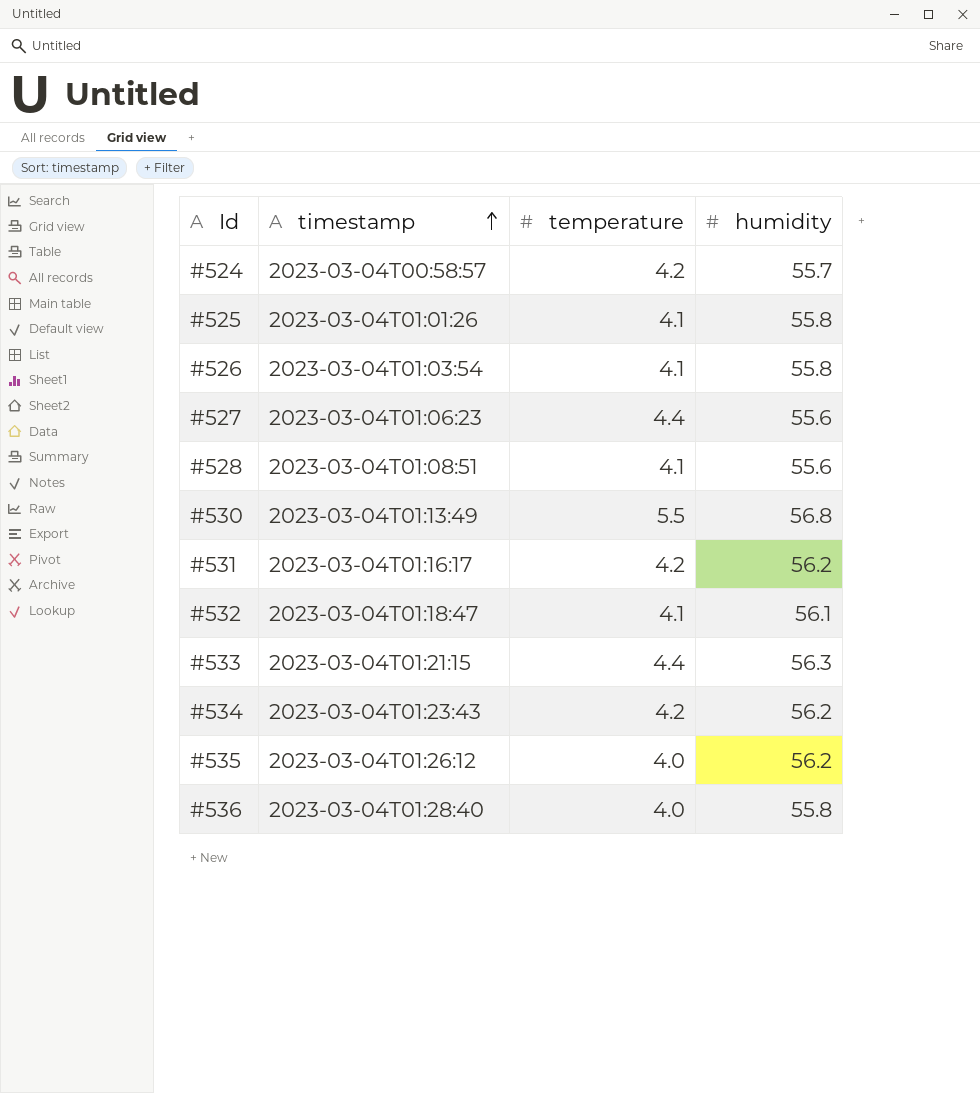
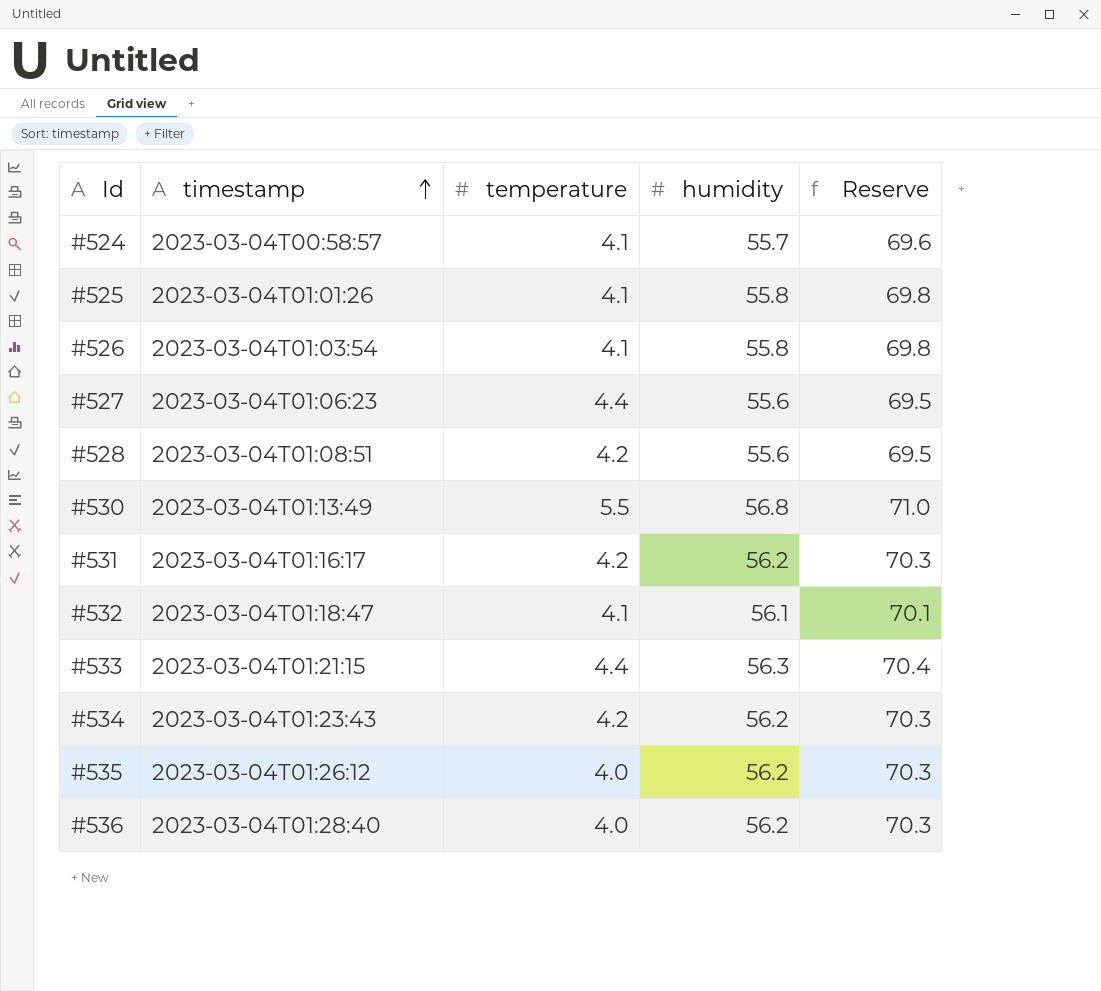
column Reserve | formula: none -> [humidity] * 1.25
#524 | temperature: 4.2 -> 4.1
#528 | temperature: 4.1 -> 4.2
#536 | humidity: 55.8 -> 56.2

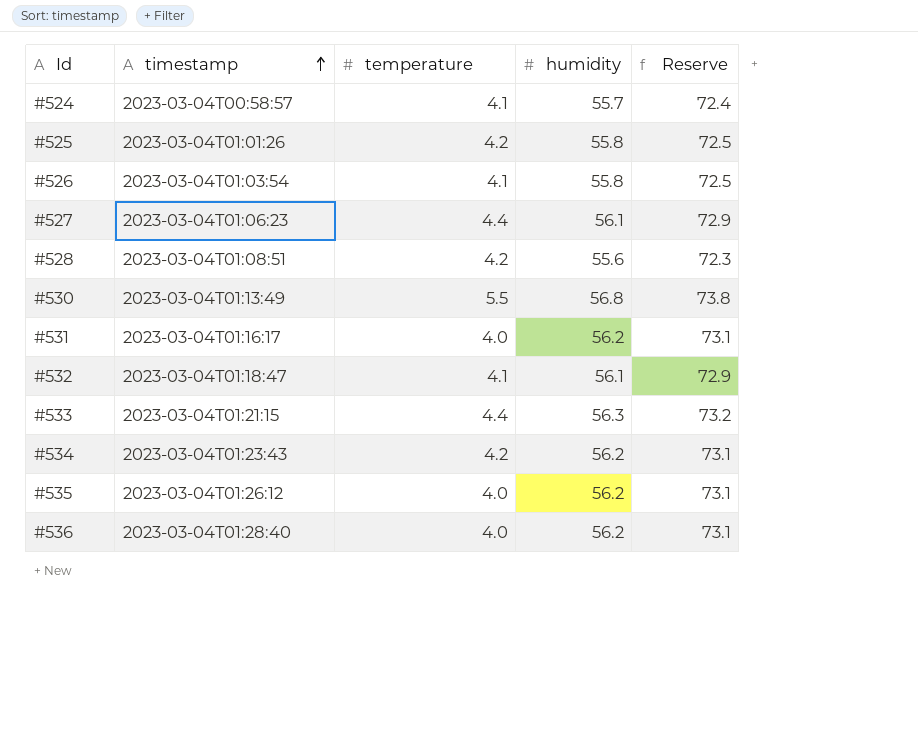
column Reserve | formula: [humidity] * 1.25 -> [humidity] * 1.3
#525 | temperature: 4.1 -> 4.2
#527 | humidity: 55.6 -> 56.1
#531 | temperature: 4.2 -> 4.0

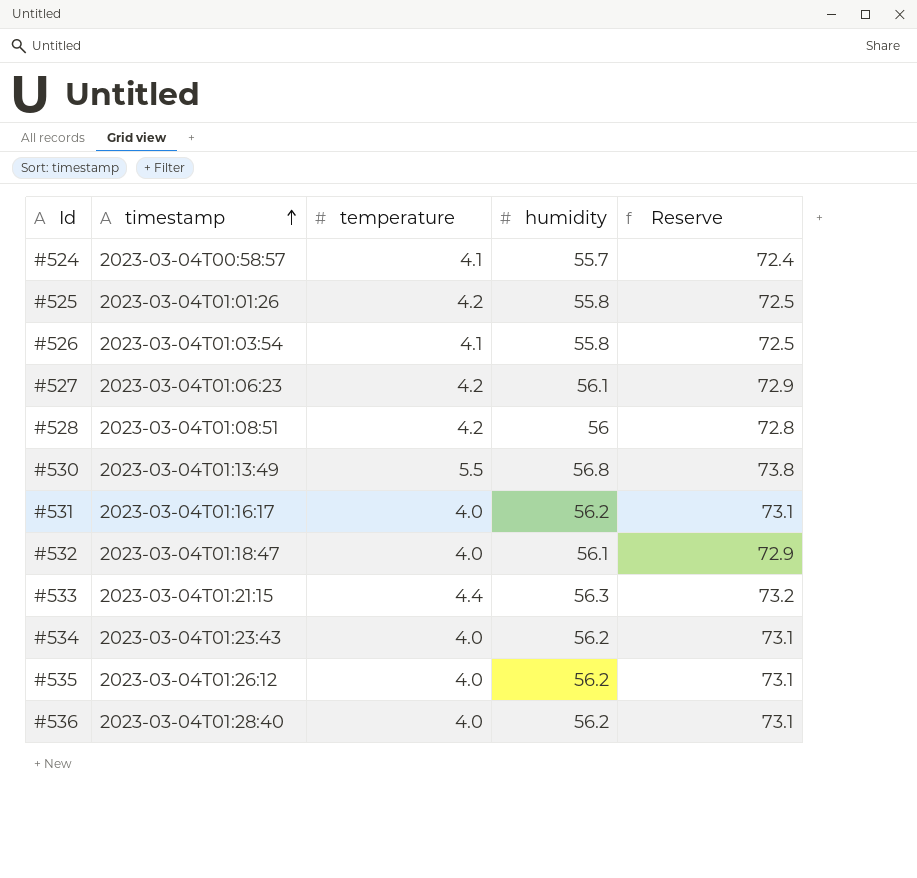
#527 | temperature: 4.4 -> 4.2
#528 | humidity: 55.6 -> 56
#528 | Reserve: 72.3 -> 72.8
#532 | temperature: 4.1 -> 4.0
#534 | temperature: 4.2 -> 4.0

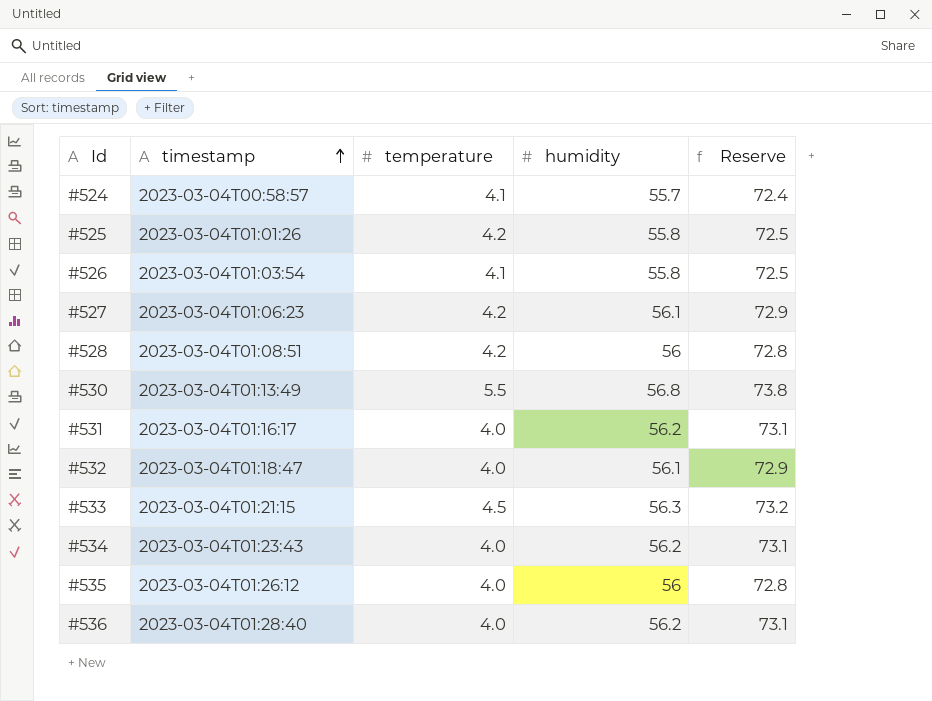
#533 | temperature: 4.4 -> 4.5
#535 | humidity: 56.2 -> 56
#535 | Reserve: 73.1 -> 72.8

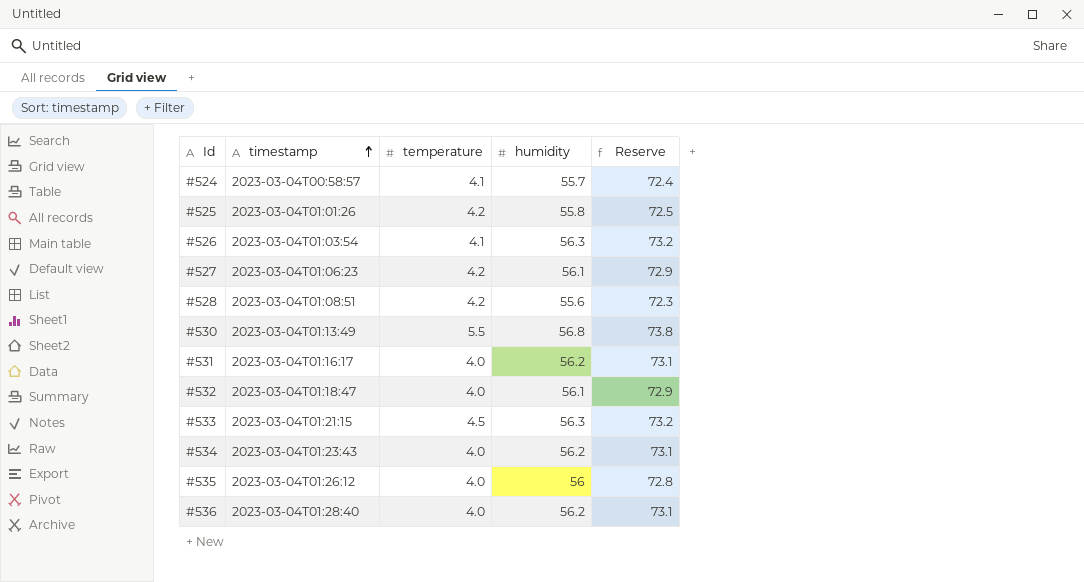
#526 | humidity: 55.8 -> 56.3
#526 | Reserve: 72.5 -> 73.2
#528 | humidity: 56 -> 55.6
#528 | Reserve: 72.8 -> 72.3

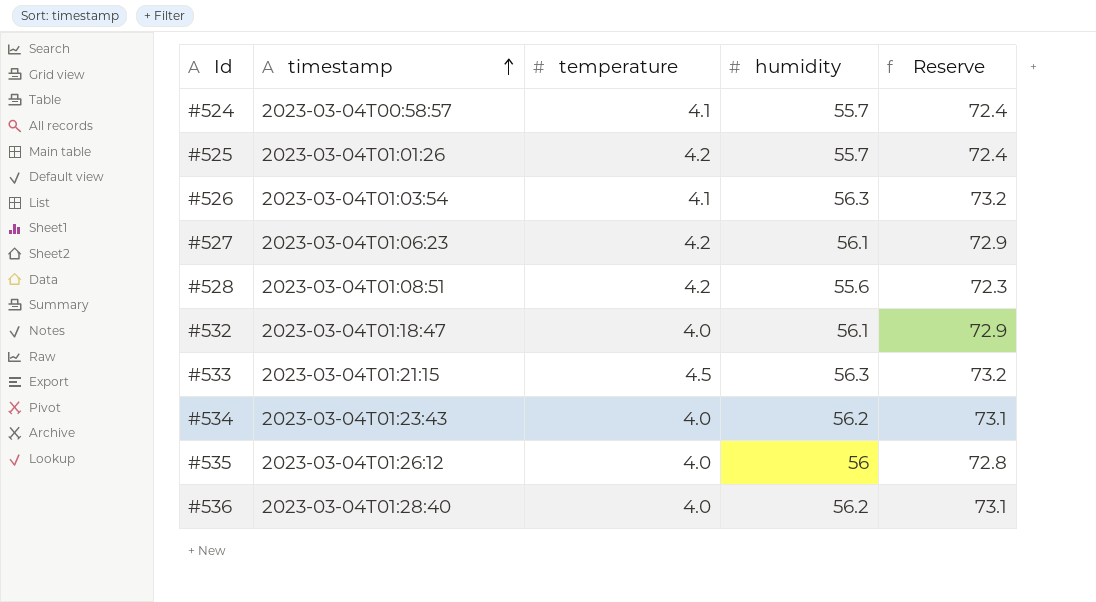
row #530: 2023-03-04T01:13:49 | 5.5 | 56.8 | 73.8 -> none
row #531: 2023-03-04T01:16:17 | 4.0 | 56.2 | 73.1 -> none
#525 | humidity: 55.8 -> 55.7
#525 | Reserve: 72.5 -> 72.4

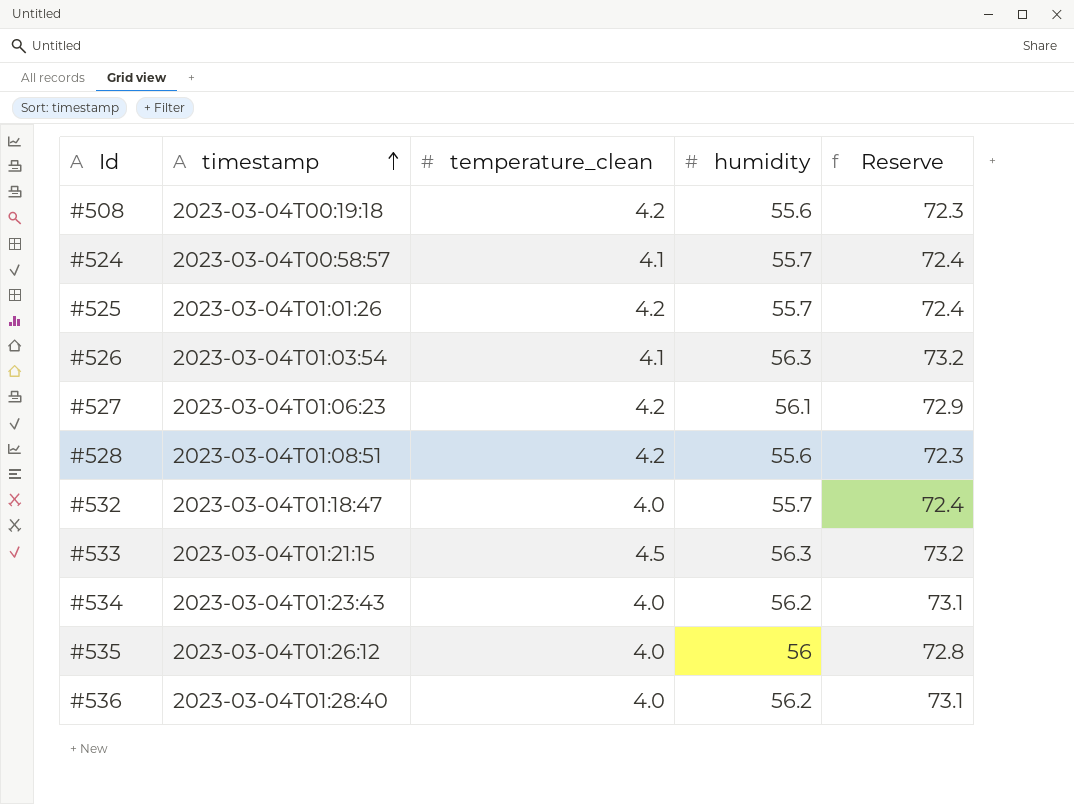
column name: temperature -> temperature_clean
row #508: none -> 2023-03-04T00:19:18 | 4.2 | 55.6 | 72.3
#532 | humidity: 56.1 -> 55.7
#532 | Reserve: 72.9 -> 72.4

